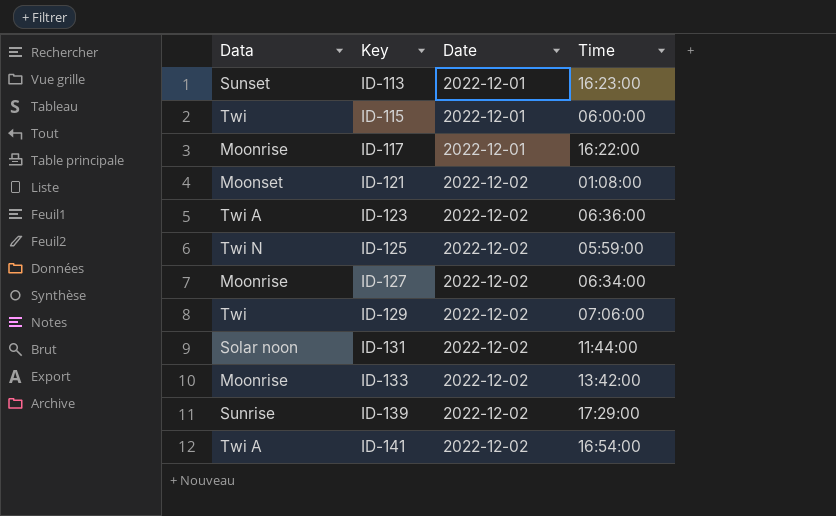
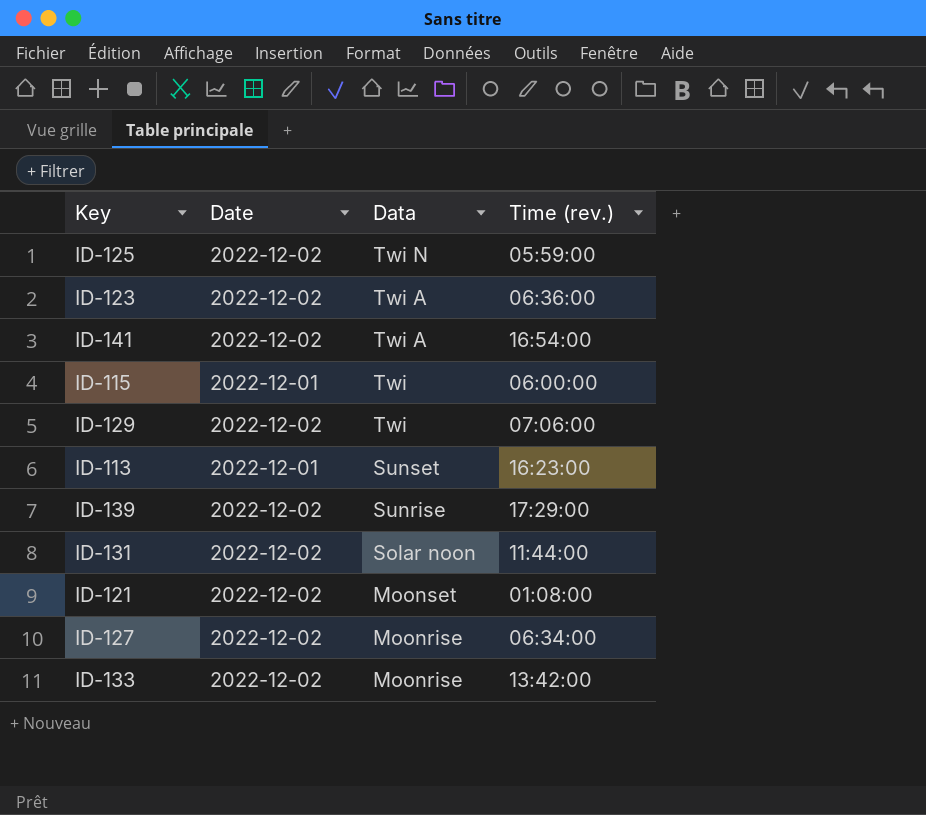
row order: Key ascending -> Data descending
column Data | position: 1 -> 3
column name: Time -> Time (rev.)
row ID-117: Moonrise | 2022-12-01 | 16:22:00 -> none

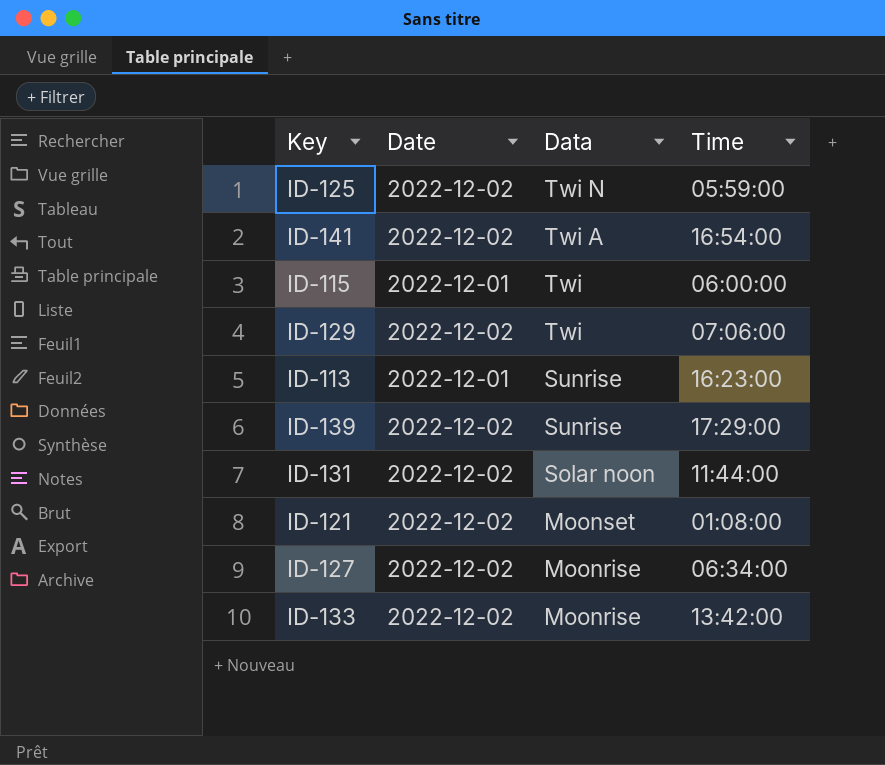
column name: Time (rev.) -> Time
row ID-123: 2022-12-02 | Twi A | 06:36:00 -> none
ID-113 | Data: Sunset -> Sunrise

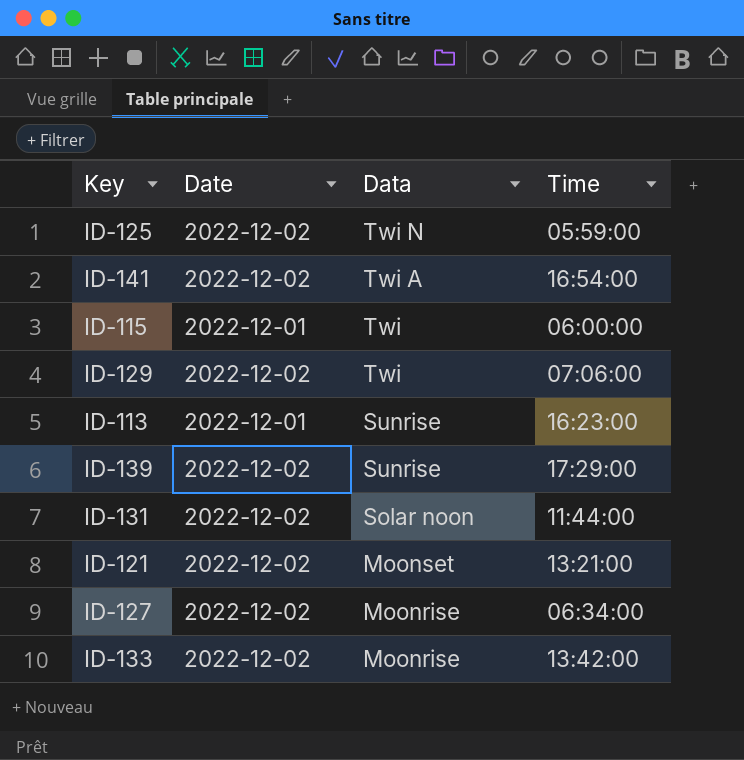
ID-121 | Time: 01:08:00 -> 13:21:00

